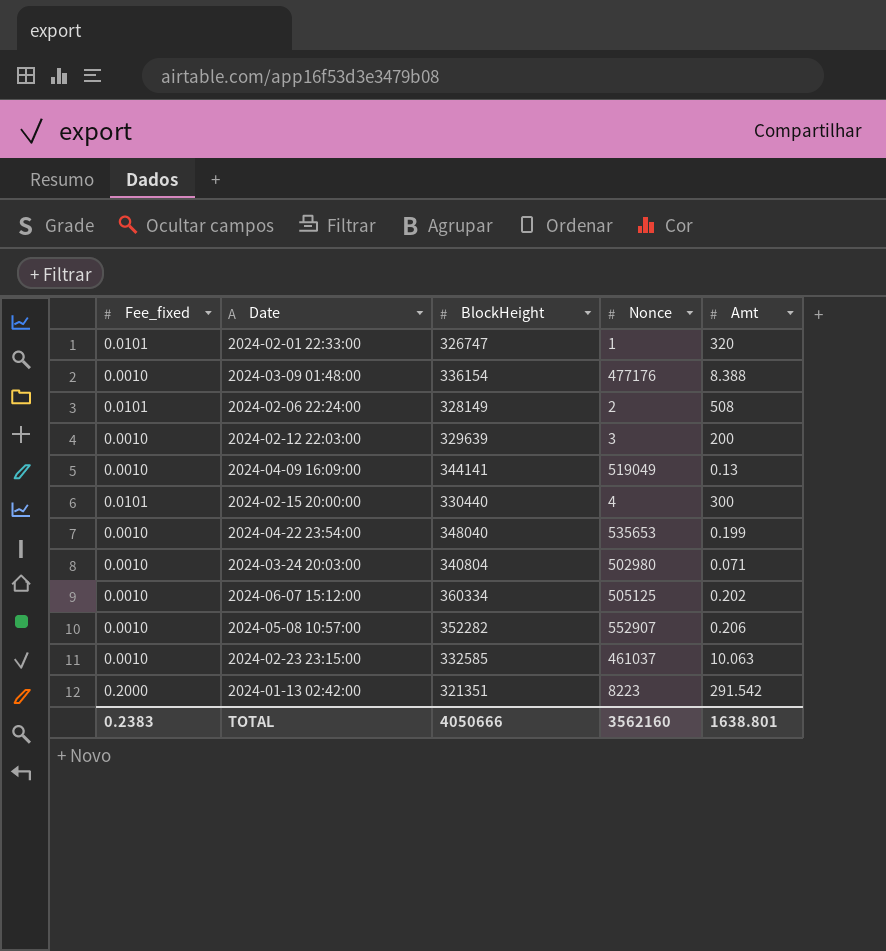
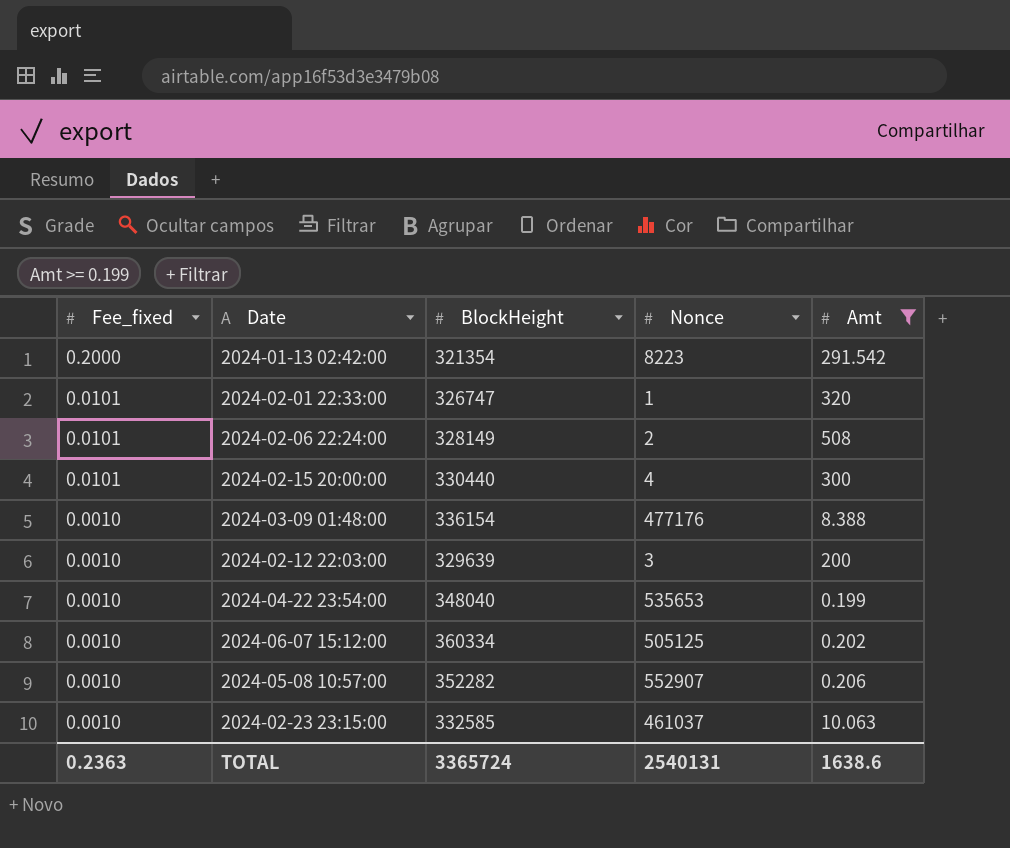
filter: none -> Amt >= 0.199
row order: none -> Fee_fixed descending
2024-01-13 02:42:00 | BlockHeight: 321351 -> 321354
TOTAL | Fee_fixed: 0.2383 -> 0.2363
TOTAL | BlockHeight: 4050666 -> 3365724
TOTAL | Nonce: 3562160 -> 2540131
TOTAL | Amt: 1638.801 -> 1638.6

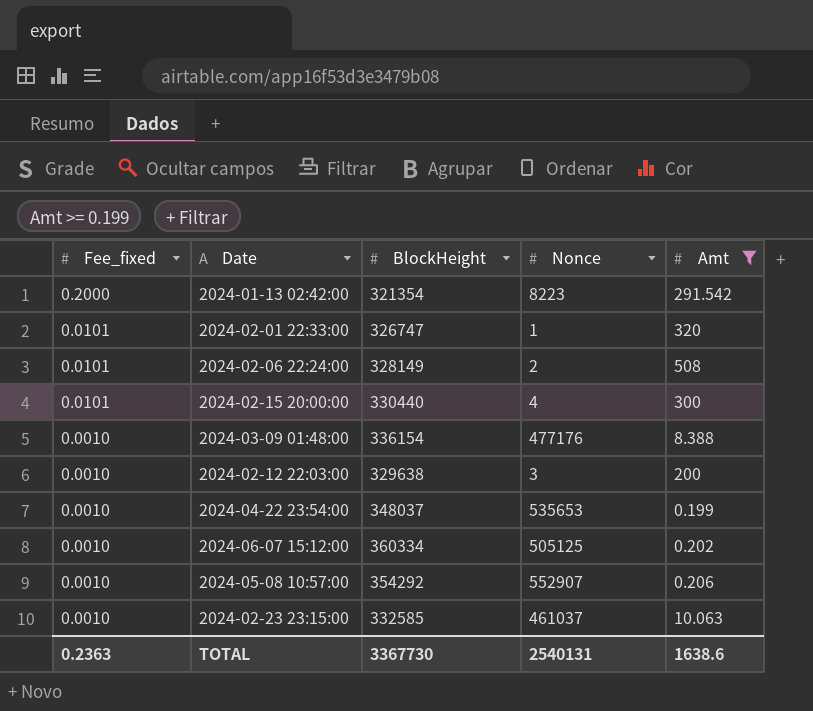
2024-02-12 22:03:00 | BlockHeight: 329639 -> 329638
2024-04-22 23:54:00 | BlockHeight: 348040 -> 348037
2024-05-08 10:57:00 | BlockHeight: 352282 -> 354292
TOTAL | BlockHeight: 3365724 -> 3367730

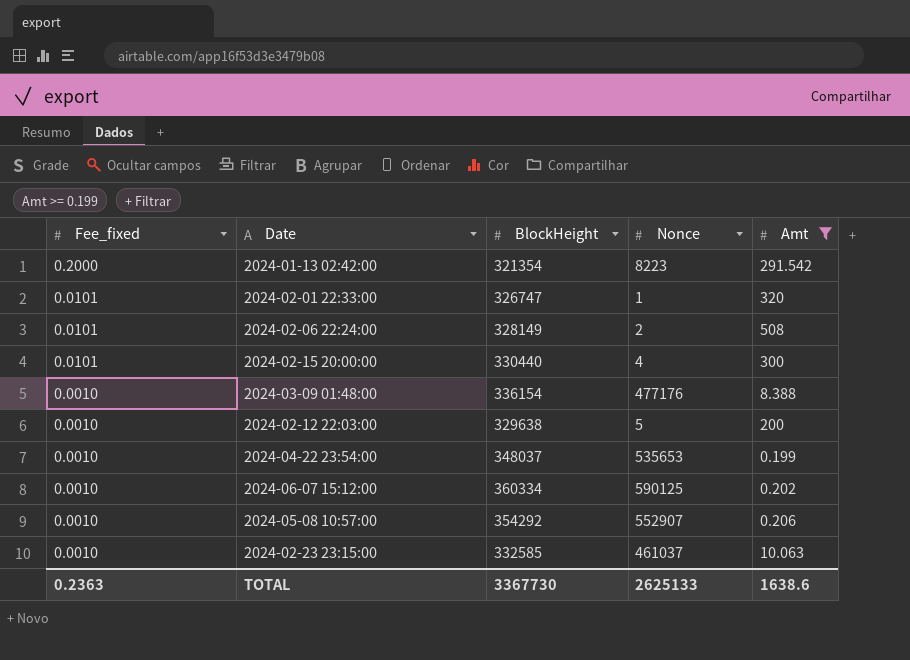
2024-02-12 22:03:00 | Nonce: 3 -> 5
2024-06-07 15:12:00 | Nonce: 505125 -> 590125
TOTAL | Nonce: 2540131 -> 2625133

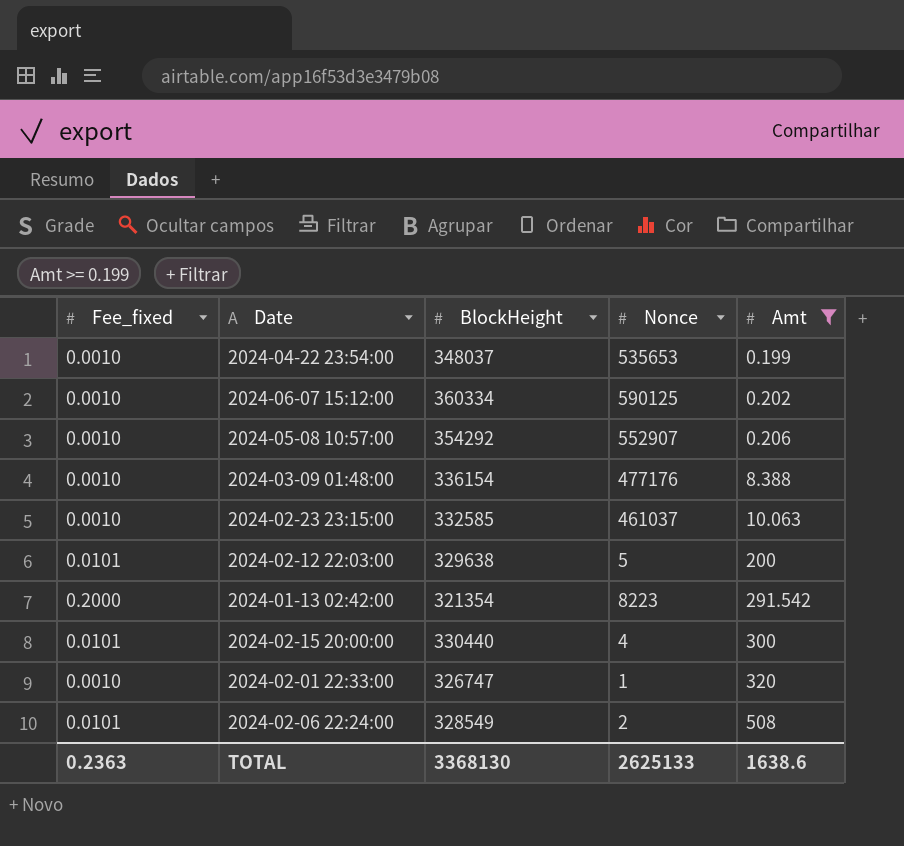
row order: Fee_fixed descending -> Amt ascending
2024-02-12 22:03:00 | Fee_fixed: 0.0010 -> 0.0101
2024-02-01 22:33:00 | Fee_fixed: 0.0101 -> 0.0010
2024-02-06 22:24:00 | BlockHeight: 328149 -> 328549
TOTAL | BlockHeight: 3367730 -> 3368130

